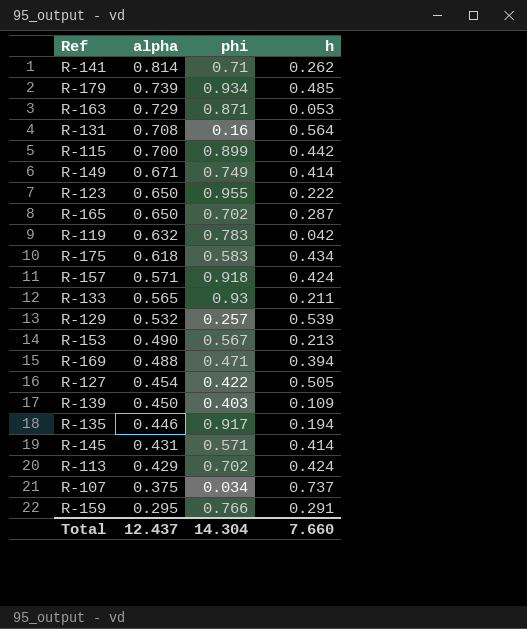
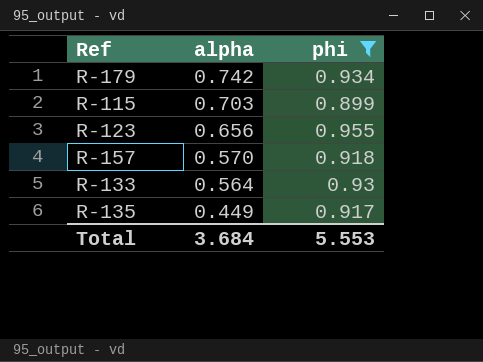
filter: none -> phi >= 0.899
column h | position: 4 -> none
R-179 | alpha: 0.739 -> 0.742
R-115 | alpha: 0.700 -> 0.703
R-123 | alpha: 0.650 -> 0.656
R-157 | alpha: 0.571 -> 0.570
R-133 | alpha: 0.565 -> 0.564
R-135 | alpha: 0.446 -> 0.449
Total | alpha: 12.437 -> 3.684
Total | phi: 14.304 -> 5.553

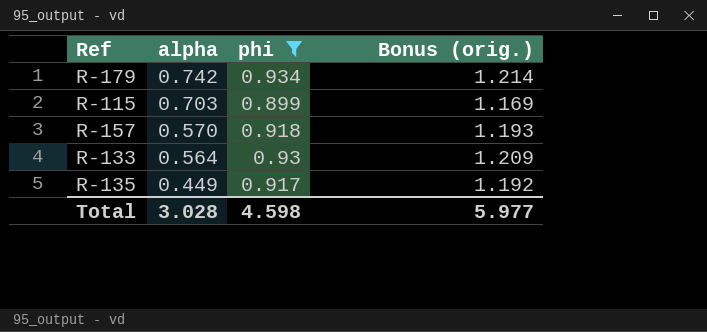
column Bonus (orig.) | formula: none -> [phi] * 1.3
row R-123: 0.656 | 0.955 -> none
Total | alpha: 3.684 -> 3.028
Total | phi: 5.553 -> 4.598

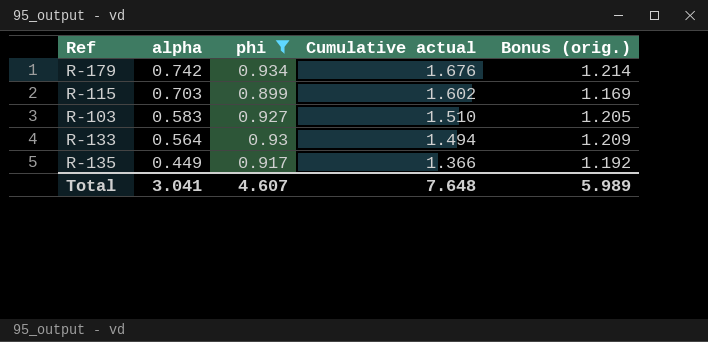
column Cumulative actual | formula: none -> [alpha] + [phi]
row R-157: 0.570 | 0.918 | 1.193 -> none
row R-103: none -> 0.583 | 0.927 | 1.510 | 1.205
Total | alpha: 3.028 -> 3.041
Total | phi: 4.598 -> 4.607
Total | Bonus (orig.): 5.977 -> 5.989

